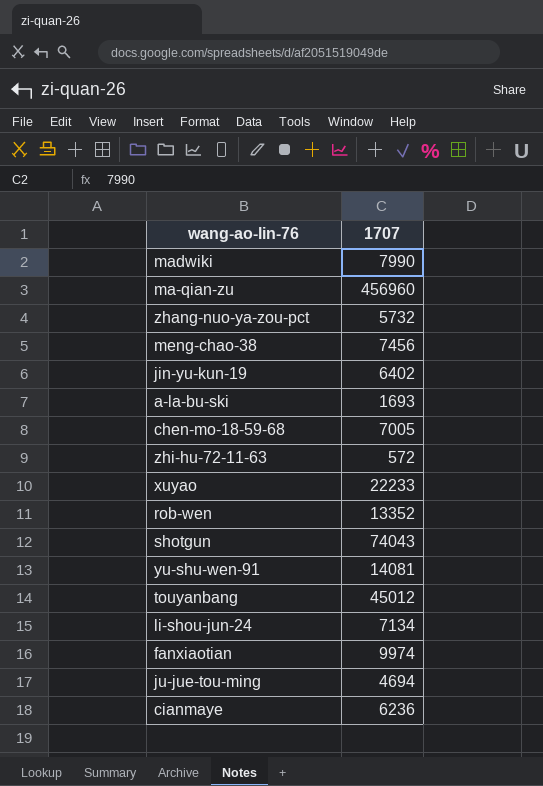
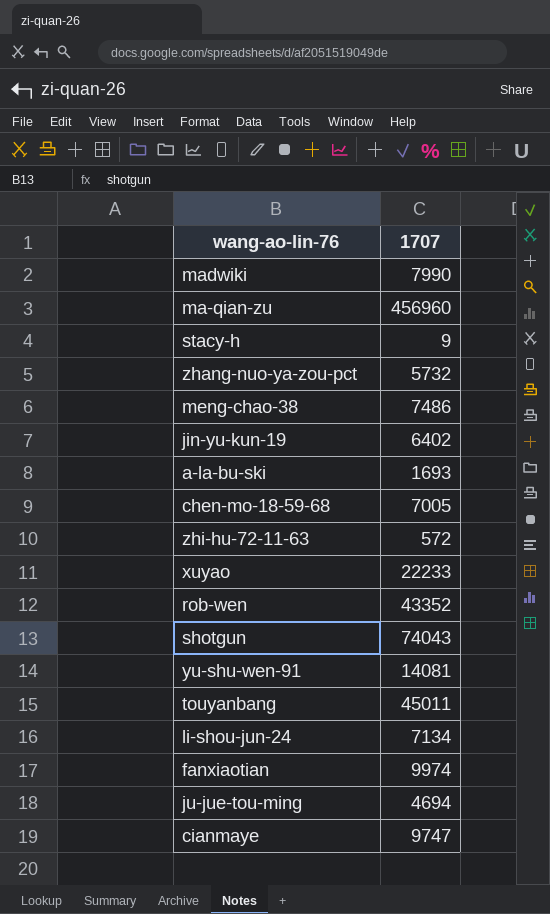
row stacy-h: none -> 9
meng-chao-38 | 1707: 7456 -> 7486
rob-wen | 1707: 13352 -> 43352
touyanbang | 1707: 45012 -> 45011
cianmaye | 1707: 6236 -> 9747

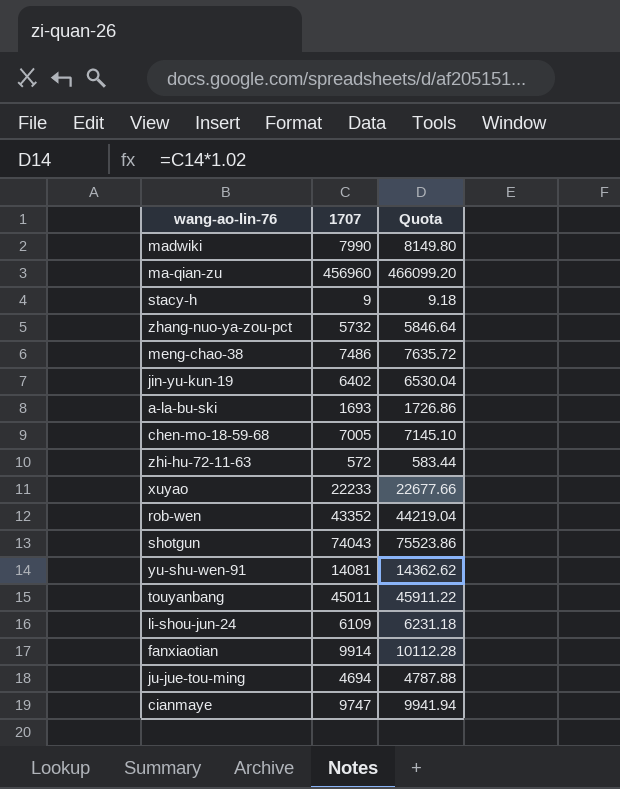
column Quota | formula: none -> [1707] * 1.02
li-shou-jun-24 | 1707: 7134 -> 6109
fanxiaotian | 1707: 9974 -> 9914

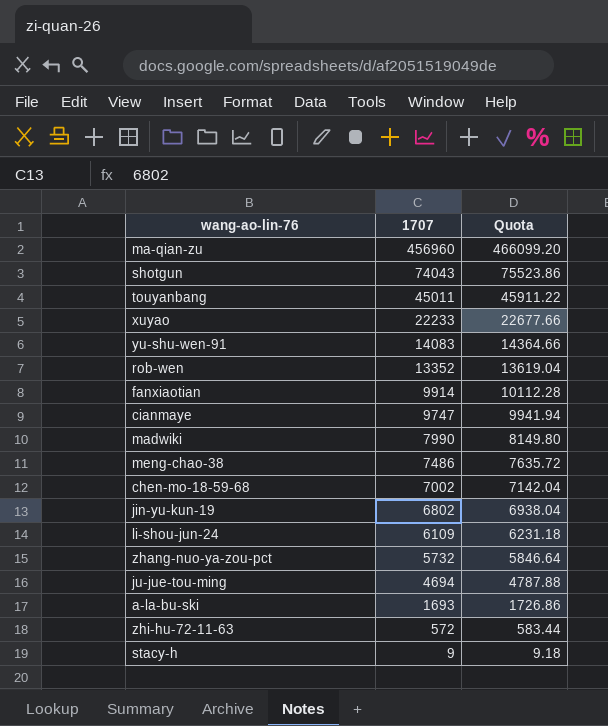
row order: none -> 1707 descending
yu-shu-wen-91 | 1707: 14081 -> 14083
yu-shu-wen-91 | Quota: 14362.62 -> 14364.66
rob-wen | 1707: 43352 -> 13352
rob-wen | Quota: 44219.04 -> 13619.04
chen-mo-18-59-68 | 1707: 7005 -> 7002
chen-mo-18-59-68 | Quota: 7145.10 -> 7142.04
jin-yu-kun-19 | 1707: 6402 -> 6802
jin-yu-kun-19 | Quota: 6530.04 -> 6938.04

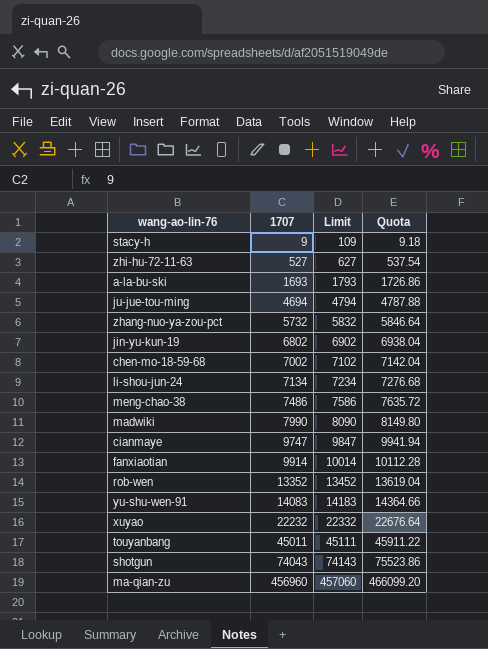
row order: 1707 descending -> 1707 ascending
column Limit | formula: none -> [1707] + 100
zhi-hu-72-11-63 | 1707: 572 -> 527
zhi-hu-72-11-63 | Quota: 583.44 -> 537.54
li-shou-jun-24 | 1707: 6109 -> 7134
li-shou-jun-24 | Quota: 6231.18 -> 7276.68
xuyao | 1707: 22233 -> 22232
xuyao | Quota: 22677.66 -> 22676.64

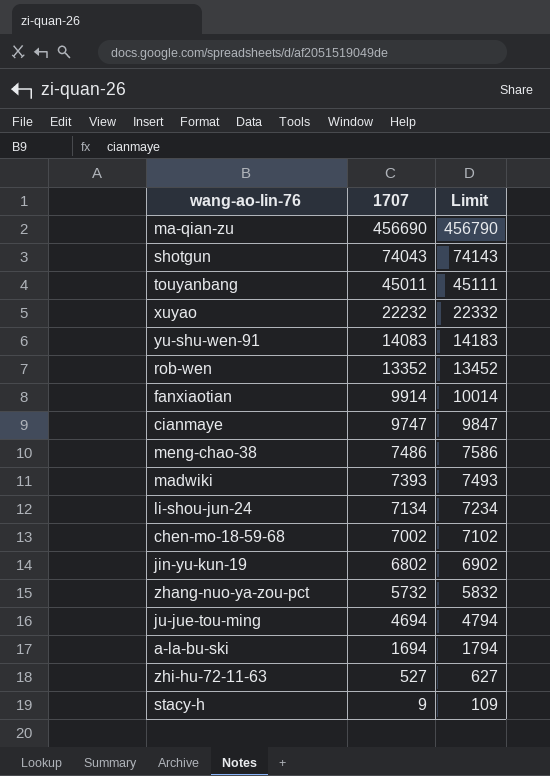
row order: 1707 ascending -> 1707 descending
column Quota | formula: [1707] * 1.02 -> none
ma-qian-zu | 1707: 456960 -> 456690
ma-qian-zu | Limit: 457060 -> 456790
madwiki | 1707: 7990 -> 7393
madwiki | Limit: 8090 -> 7493
a-la-bu-ski | 1707: 1693 -> 1694
a-la-bu-ski | Limit: 1793 -> 1794

